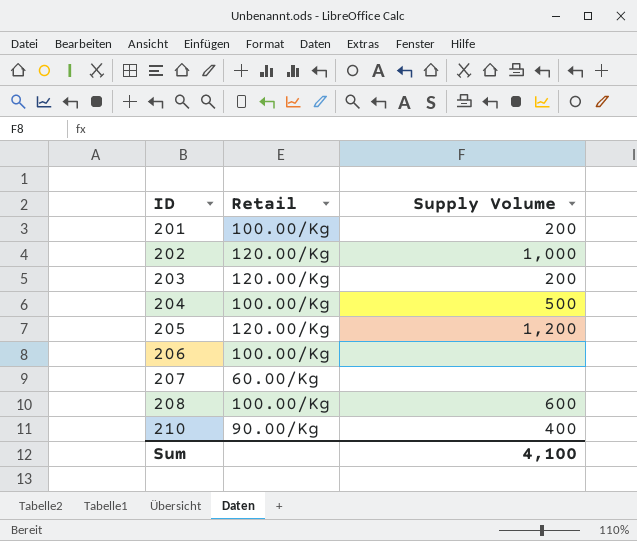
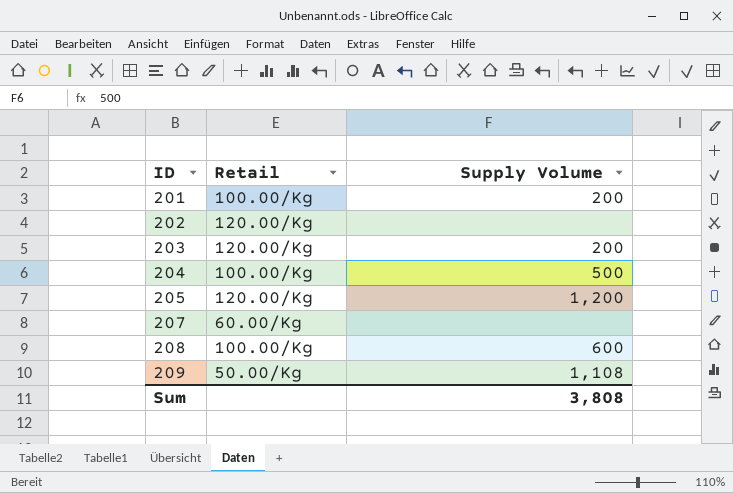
row 206: 100.00/Kg | none -> none
row 210: 90.00/Kg | 400 -> none
202 | Supply Volume: 1,000 -> none
row 209: none -> 50.00/Kg | 1,108
Sum | Supply Volume: 4,100 -> 3,808

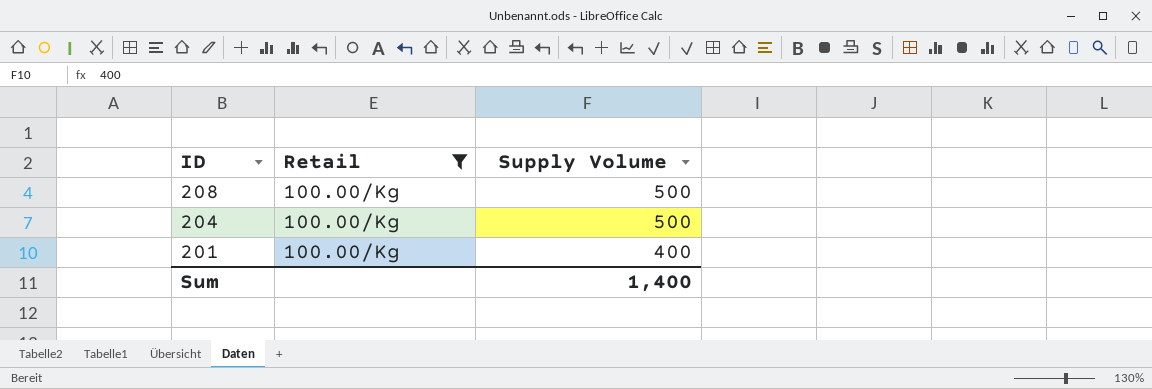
filter: none -> Retail = 100.00/Kg
row order: ID ascending -> ID descending
208 | Supply Volume: 600 -> 500
201 | Supply Volume: 200 -> 400
Sum | Supply Volume: 3,808 -> 1,400

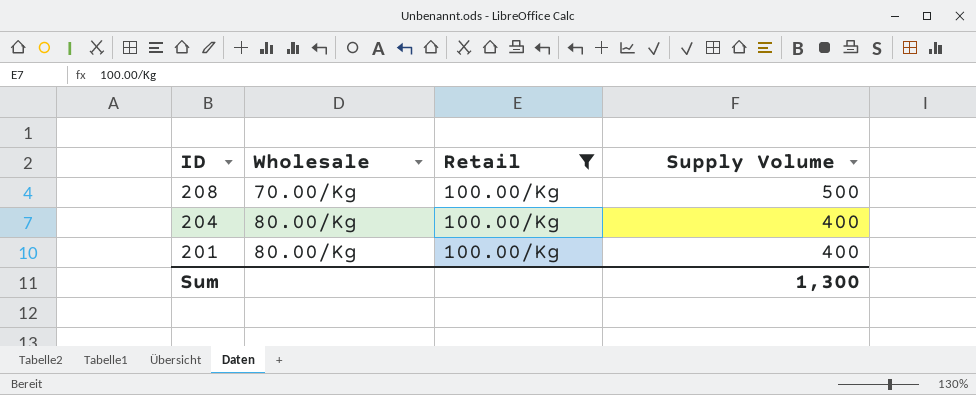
column Wholesale | position: none -> 2
204 | Supply Volume: 500 -> 400
Sum | Supply Volume: 1,400 -> 1,300

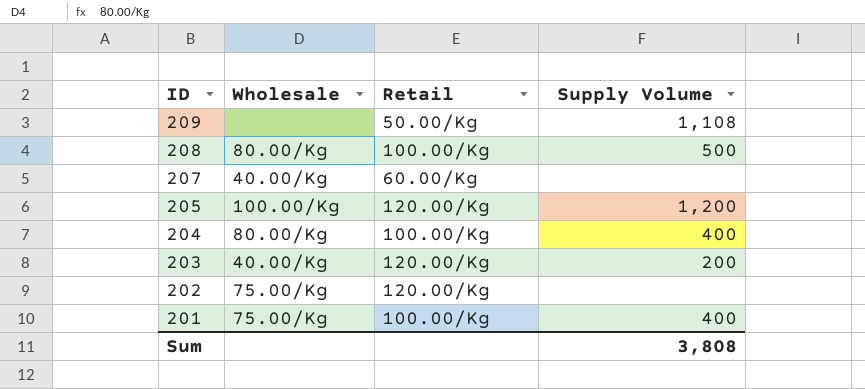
filter: Retail = 100.00/Kg -> none
208 | Wholesale: 70.00/Kg -> 80.00/Kg
201 | Wholesale: 80.00/Kg -> 75.00/Kg
Sum | Supply Volume: 1,300 -> 3,808

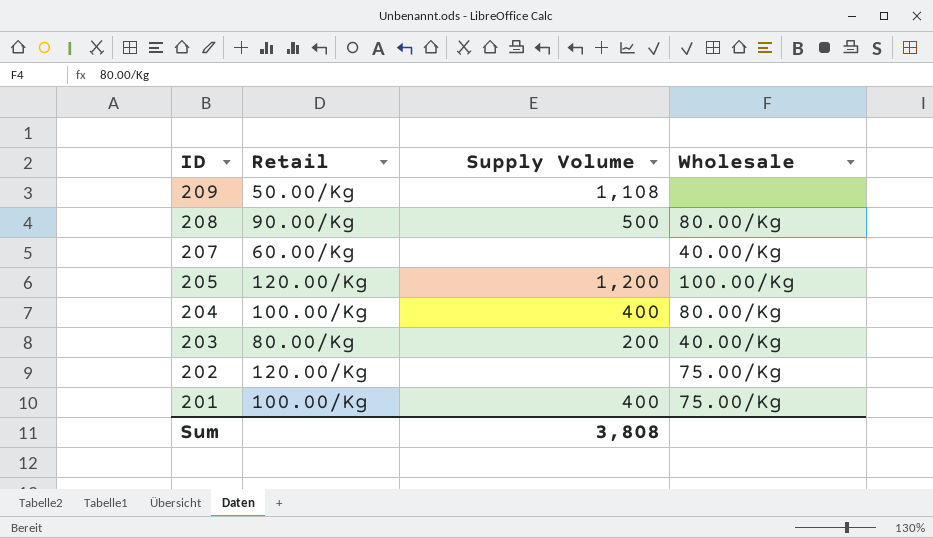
column Wholesale | position: 2 -> 4
208 | Retail: 100.00/Kg -> 90.00/Kg
203 | Retail: 120.00/Kg -> 80.00/Kg

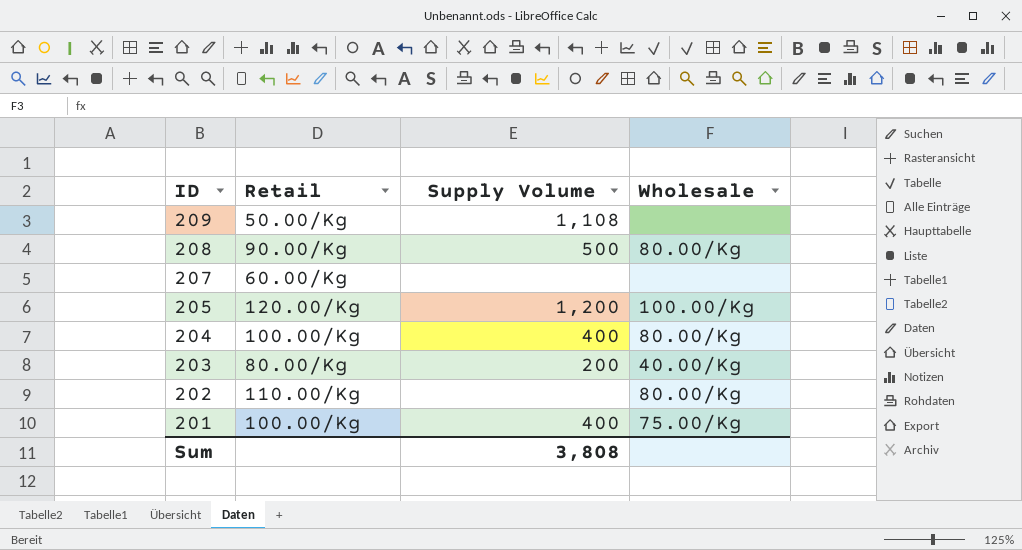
207 | Wholesale: 40.00/Kg -> none
202 | Retail: 120.00/Kg -> 110.00/Kg
202 | Wholesale: 75.00/Kg -> 80.00/Kg

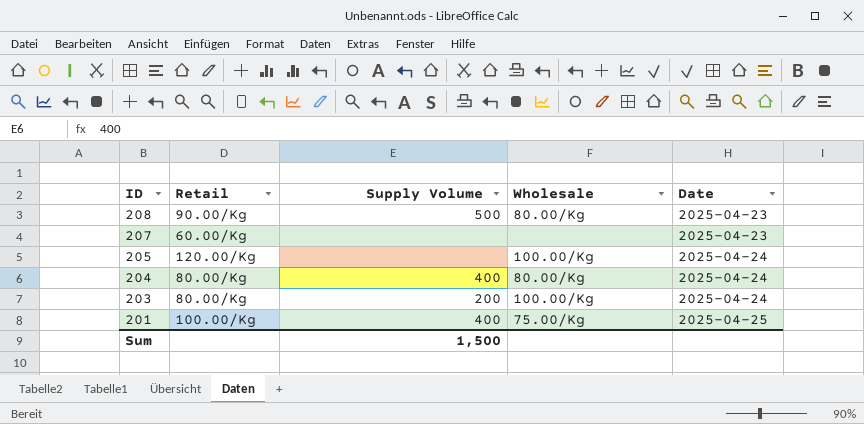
column Date | position: none -> 5
row 209: 50.00/Kg | 1,108 | none -> none
row 202: 110.00/Kg | none | 80.00/Kg -> none
205 | Supply Volume: 1,200 -> none
204 | Retail: 100.00/Kg -> 80.00/Kg
203 | Wholesale: 40.00/Kg -> 100.00/Kg
Sum | Supply Volume: 3,808 -> 1,500

